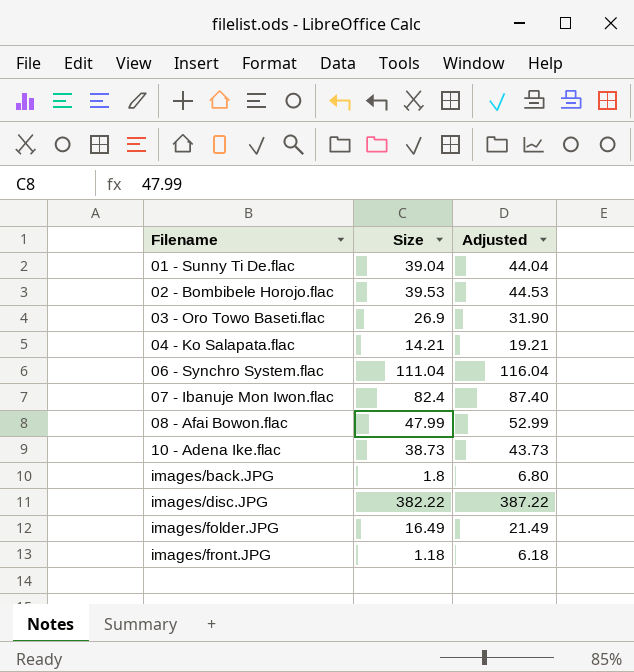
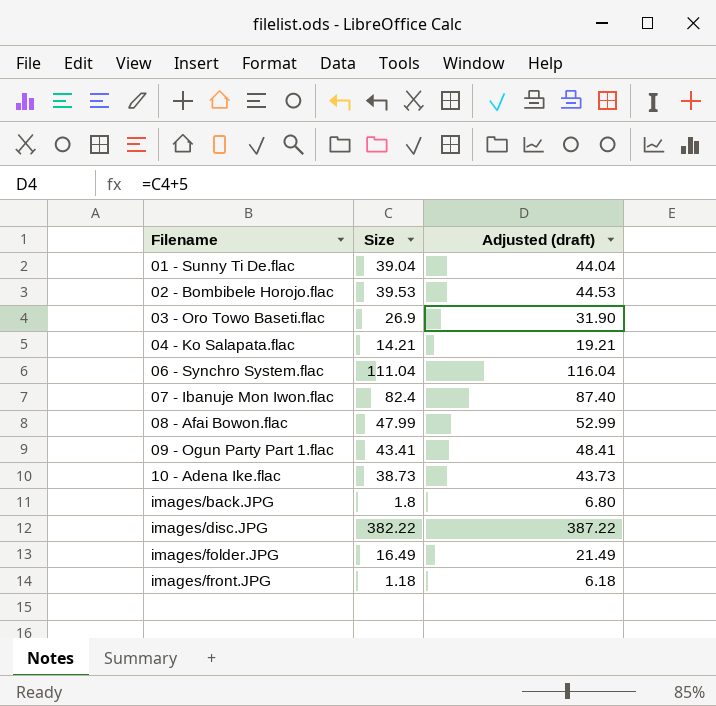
column name: Adjusted -> Adjusted (draft)
row 09 - Ogun Party Part 1.flac: none -> 43.41 | 48.41

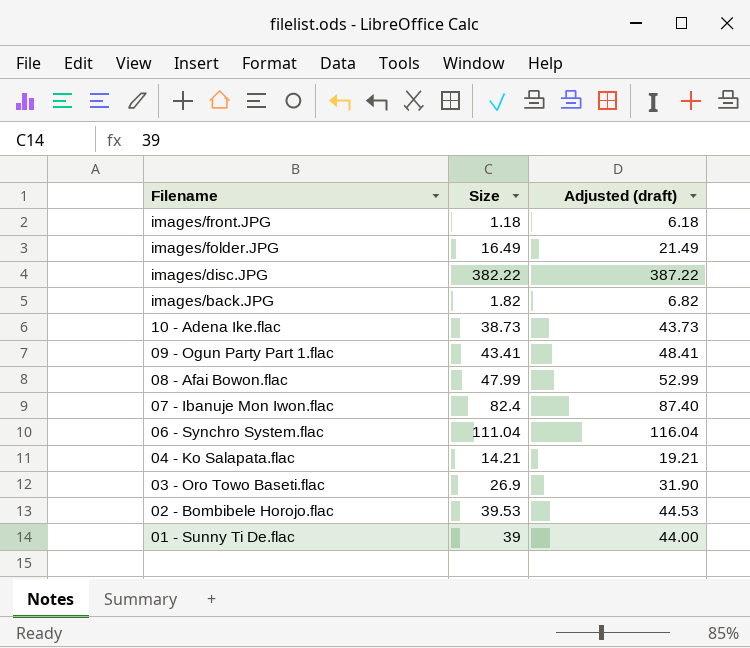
row order: Filename ascending -> Filename descending
images/back.JPG | Size: 1.8 -> 1.82
images/back.JPG | Adjusted (draft): 6.80 -> 6.82
01 - Sunny Ti De.flac | Size: 39.04 -> 39
01 - Sunny Ti De.flac | Adjusted (draft): 44.04 -> 44.00

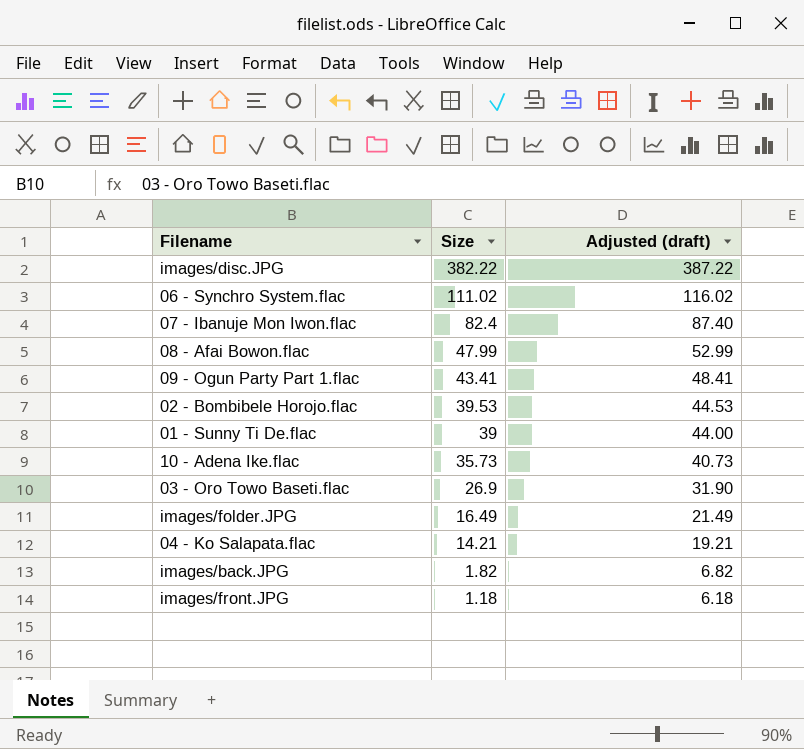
row order: Filename descending -> Size descending
06 - Synchro System.flac | Size: 111.04 -> 111.02
06 - Synchro System.flac | Adjusted (draft): 116.04 -> 116.02
10 - Adena Ike.flac | Size: 38.73 -> 35.73
10 - Adena Ike.flac | Adjusted (draft): 43.73 -> 40.73

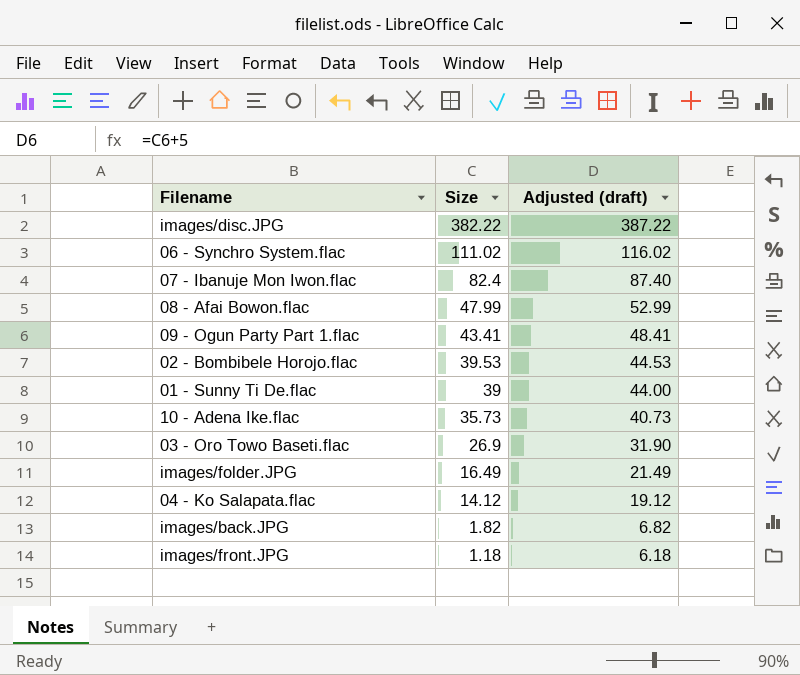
04 - Ko Salapata.flac | Size: 14.21 -> 14.12
04 - Ko Salapata.flac | Adjusted (draft): 19.21 -> 19.12

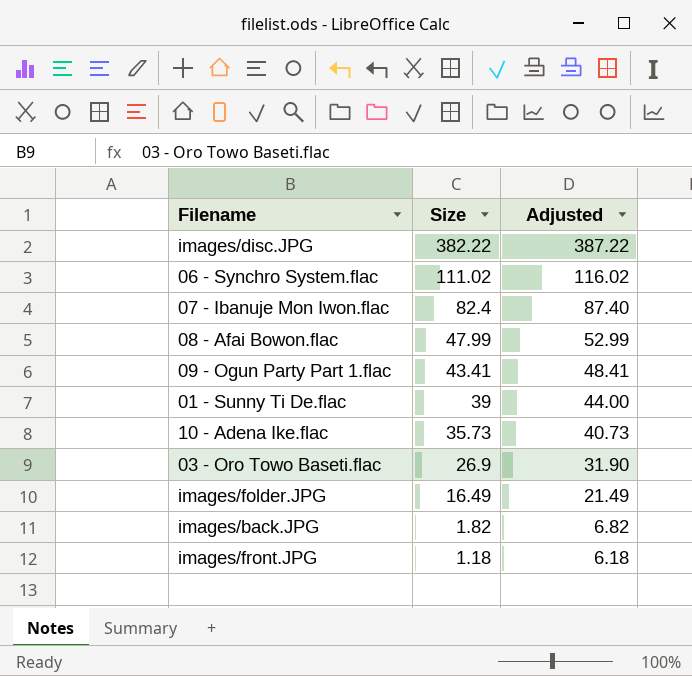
column name: Adjusted (draft) -> Adjusted
row 02 - Bombibele Horojo.flac: 39.53 | 44.53 -> none
row 04 - Ko Salapata.flac: 14.12 | 19.12 -> none

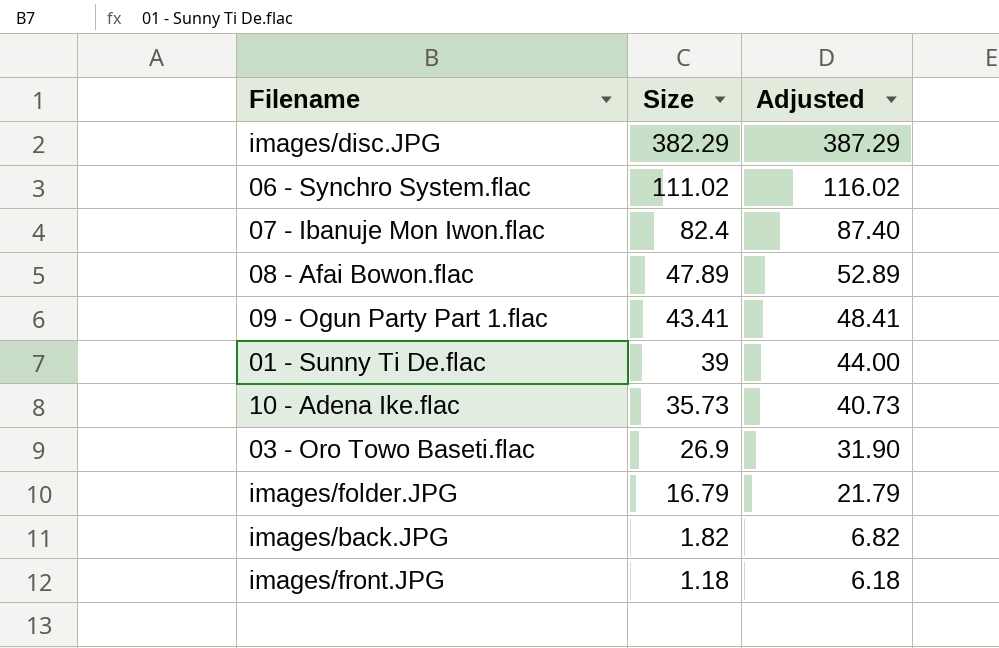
images/disc.JPG | Size: 382.22 -> 382.29
images/disc.JPG | Adjusted: 387.22 -> 387.29
08 - Afai Bowon.flac | Size: 47.99 -> 47.89
08 - Afai Bowon.flac | Adjusted: 52.99 -> 52.89
images/folder.JPG | Size: 16.49 -> 16.79
images/folder.JPG | Adjusted: 21.49 -> 21.79

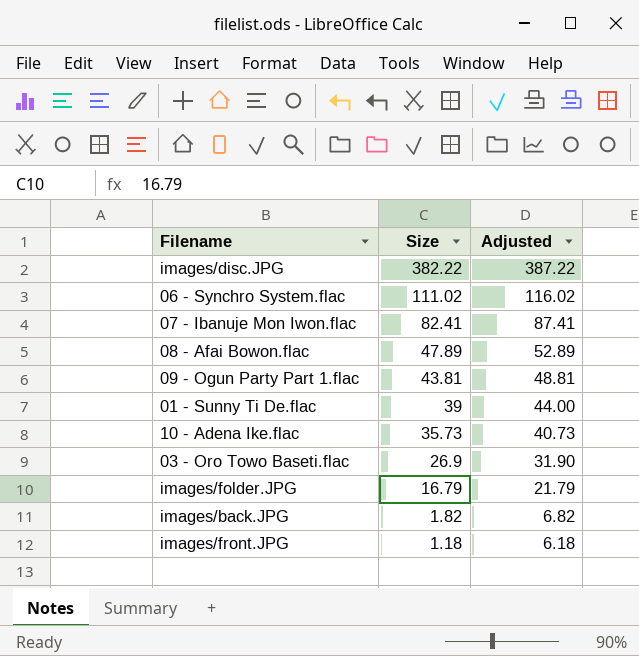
images/disc.JPG | Size: 382.29 -> 382.22
images/disc.JPG | Adjusted: 387.29 -> 387.22
07 - Ibanuje Mon Iwon.flac | Size: 82.4 -> 82.41
07 - Ibanuje Mon Iwon.flac | Adjusted: 87.40 -> 87.41
09 - Ogun Party Part 1.flac | Size: 43.41 -> 43.81
09 - Ogun Party Part 1.flac | Adjusted: 48.41 -> 48.81

